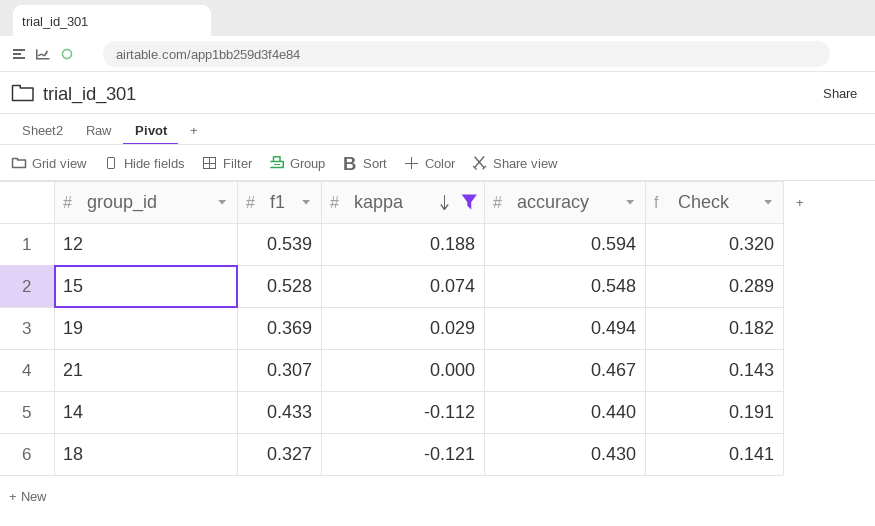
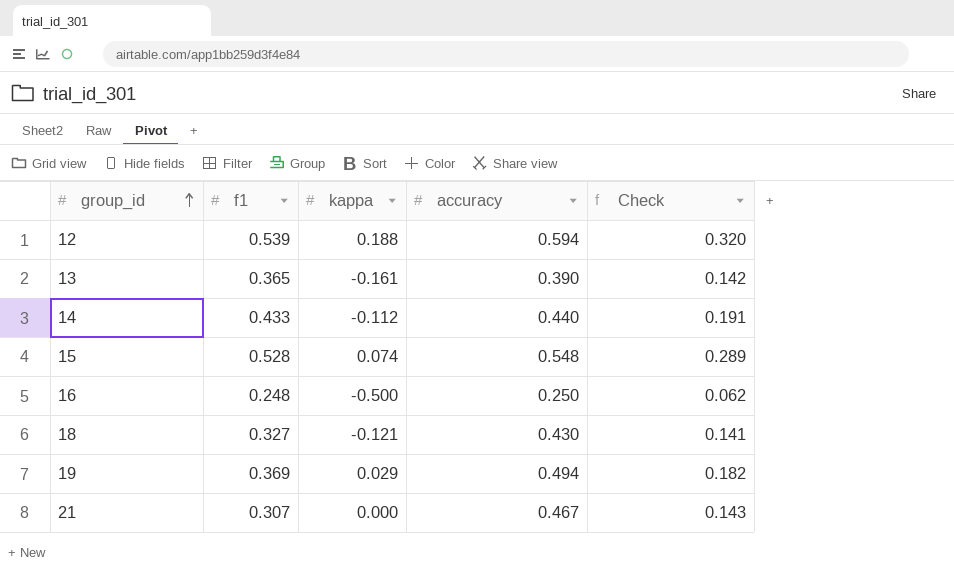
filter: kappa >= -0.121 -> none
row order: kappa descending -> group_id ascending

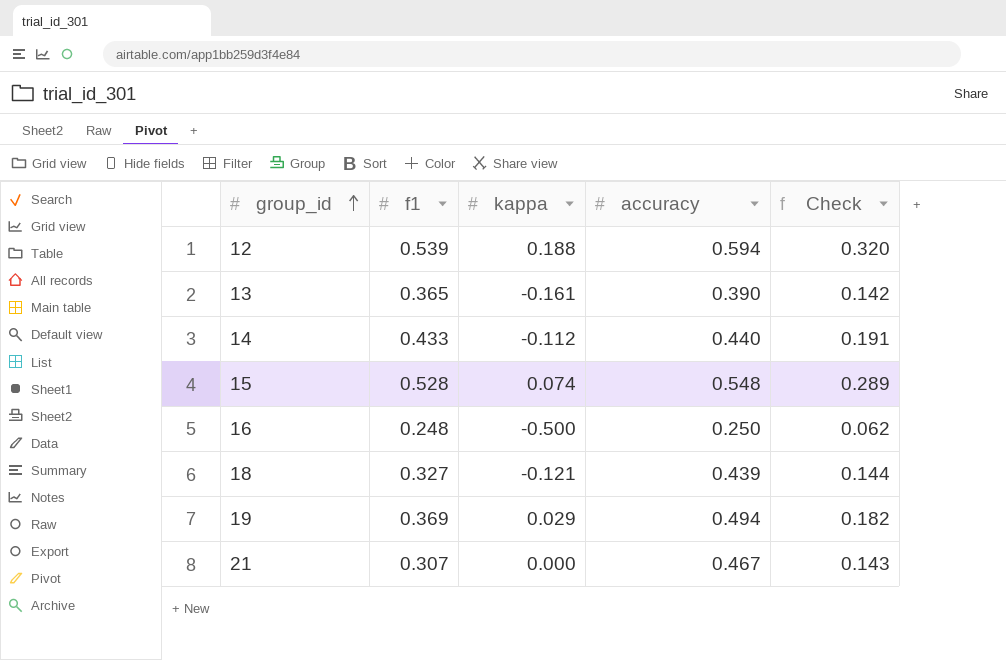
18 | accuracy: 0.430 -> 0.439
18 | Check: 0.141 -> 0.144

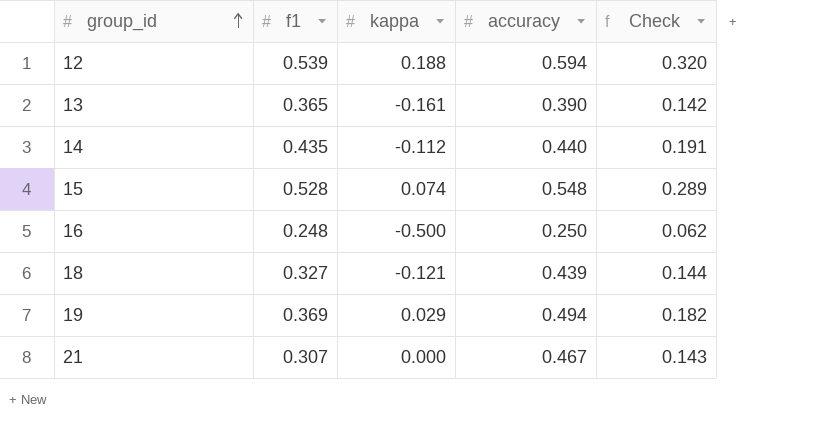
14 | f1: 0.433 -> 0.435

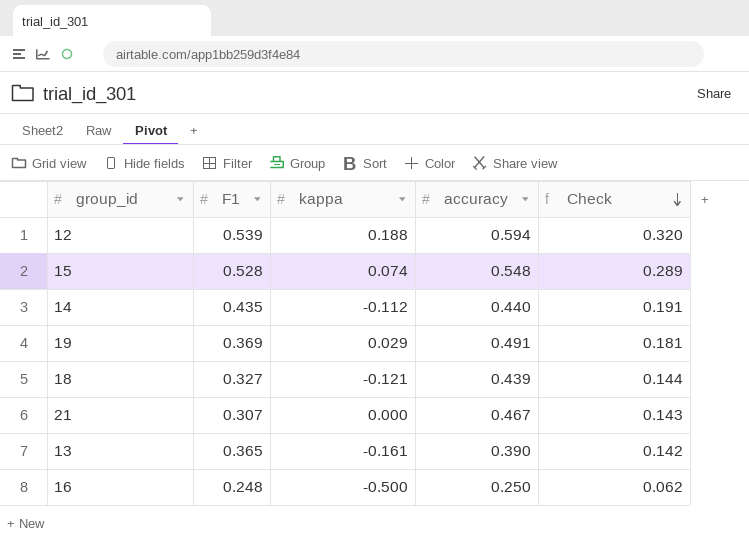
row order: group_id ascending -> Check descending
column name: f1 -> F1
19 | accuracy: 0.494 -> 0.491
19 | Check: 0.182 -> 0.181

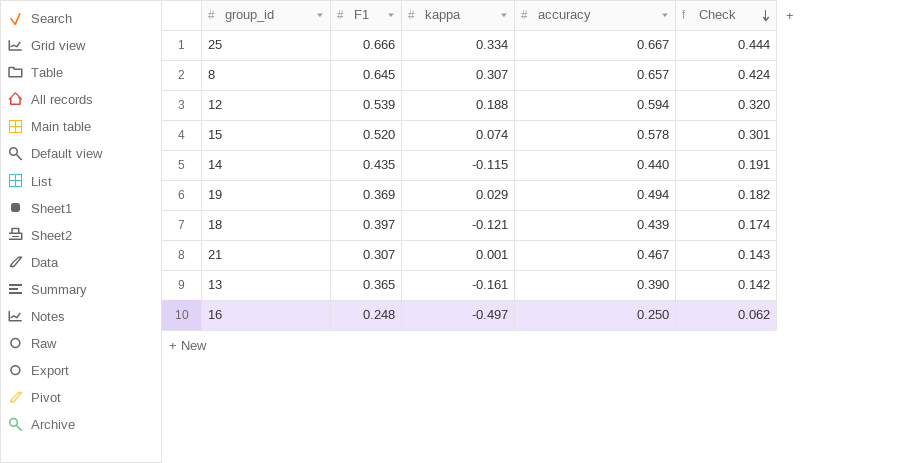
row 25: none -> 0.666 | 0.334 | 0.667 | 0.444
row 8: none -> 0.645 | 0.307 | 0.657 | 0.424
15 | F1: 0.528 -> 0.520
15 | accuracy: 0.548 -> 0.578
15 | Check: 0.289 -> 0.301
14 | kappa: -0.112 -> -0.115
19 | accuracy: 0.491 -> 0.494
19 | Check: 0.181 -> 0.182
18 | F1: 0.327 -> 0.397
18 | Check: 0.144 -> 0.174
21 | kappa: 0.000 -> 0.001
16 | kappa: -0.500 -> -0.497

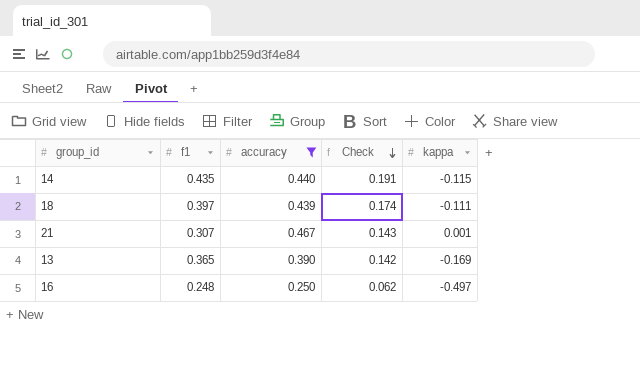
filter: none -> accuracy <= 0.467
column name: F1 -> f1
column kappa | position: 3 -> 5
18 | kappa: -0.121 -> -0.111
13 | kappa: -0.161 -> -0.169

